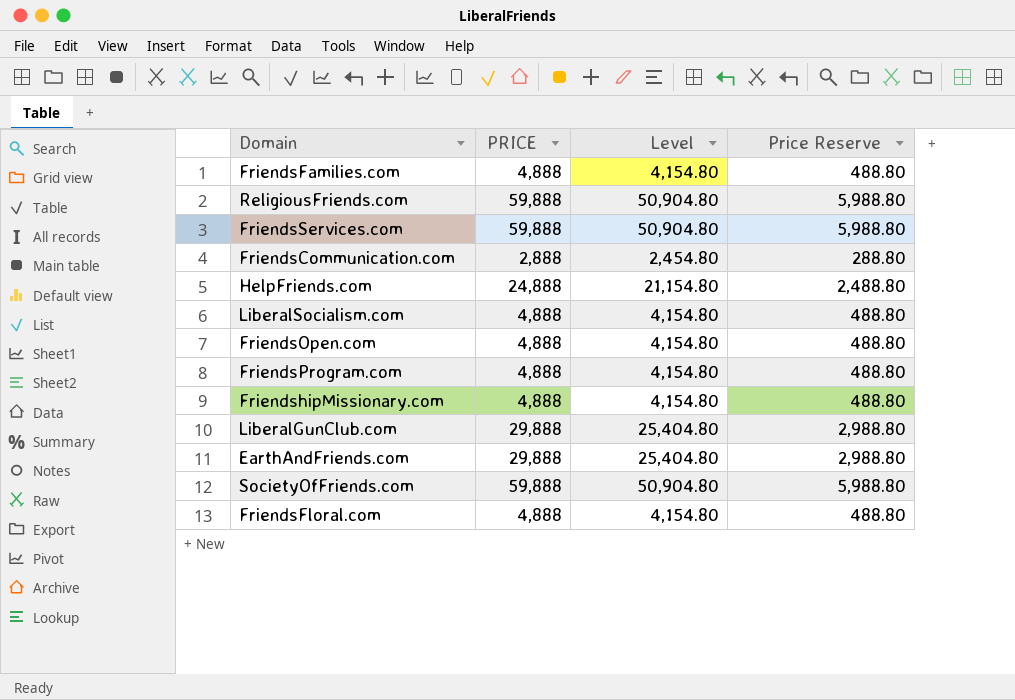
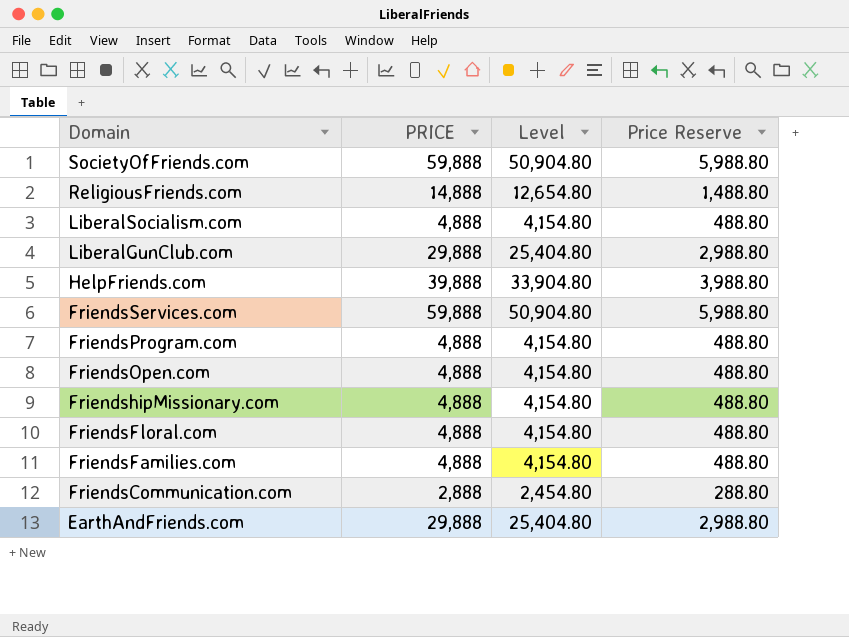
row order: none -> Domain descending
ReligiousFriends.com | PRICE: 59,888 -> 14,888
ReligiousFriends.com | Level: 50,904.80 -> 12,654.80
ReligiousFriends.com | Price Reserve: 5,988.80 -> 1,488.80
HelpFriends.com | PRICE: 24,888 -> 39,888
HelpFriends.com | Level: 21,154.80 -> 33,904.80
HelpFriends.com | Price Reserve: 2,488.80 -> 3,988.80

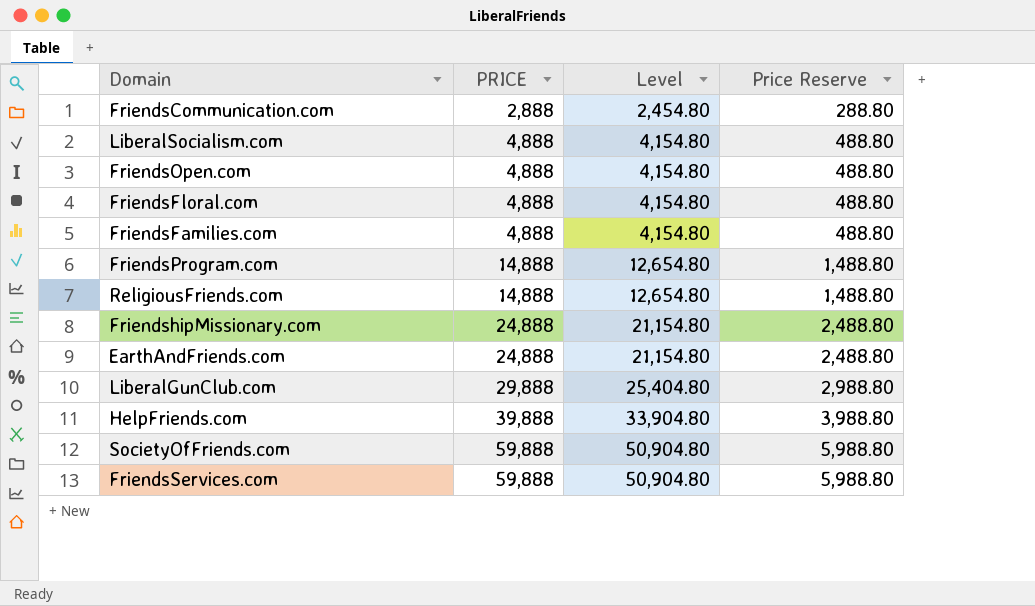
row order: Domain descending -> PRICE ascending
FriendsProgram.com | PRICE: 4,888 -> 14,888
FriendsProgram.com | Level: 4,154.80 -> 12,654.80
FriendsProgram.com | Price Reserve: 488.80 -> 1,488.80
FriendshipMissionary.com | PRICE: 4,888 -> 24,888
FriendshipMissionary.com | Level: 4,154.80 -> 21,154.80
FriendshipMissionary.com | Price Reserve: 488.80 -> 2,488.80
EarthAndFriends.com | PRICE: 29,888 -> 24,888
EarthAndFriends.com | Level: 25,404.80 -> 21,154.80
EarthAndFriends.com | Price Reserve: 2,988.80 -> 2,488.80

